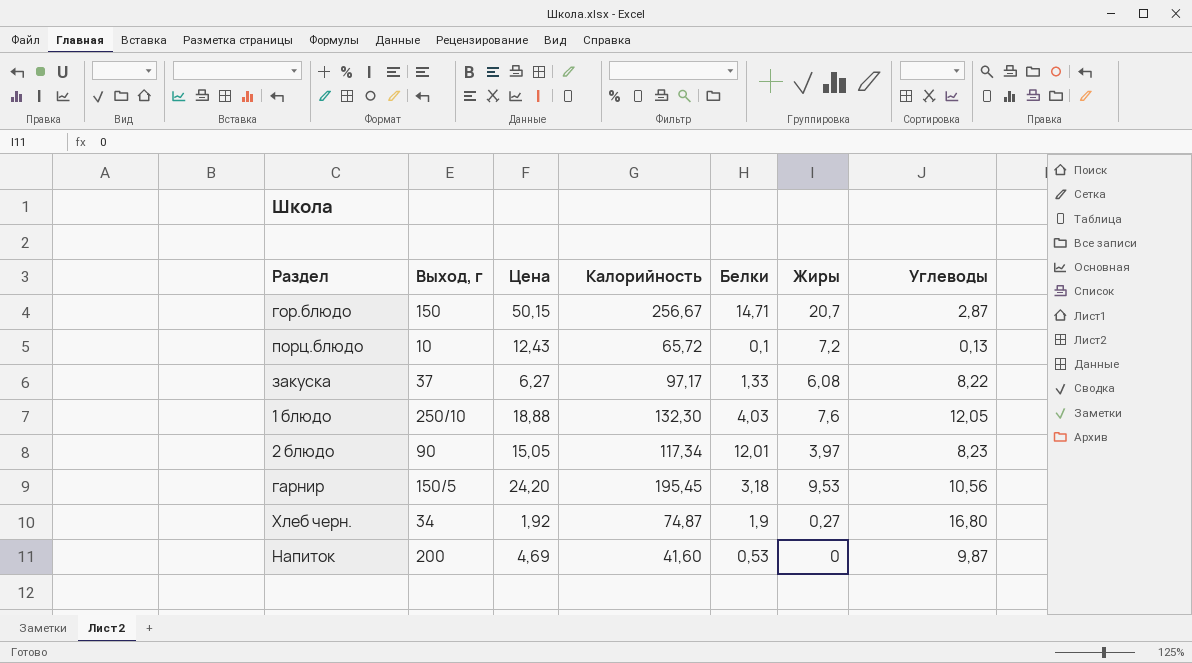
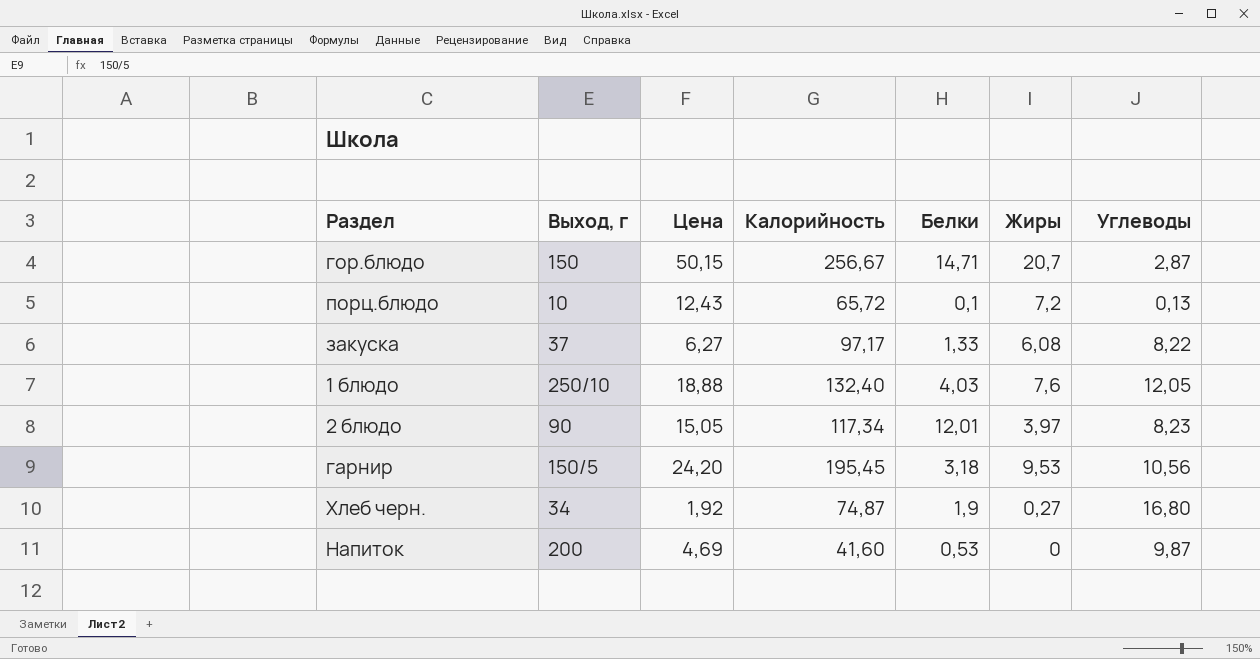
1 блюдо | Калорийность: 132,30 -> 132,40

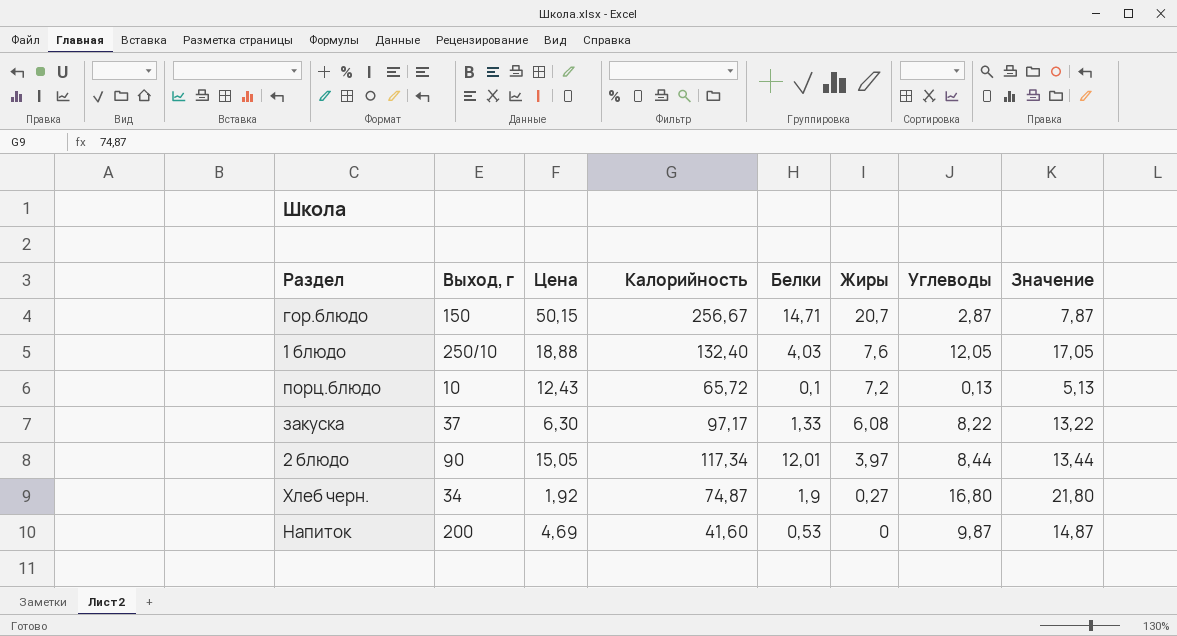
row order: none -> Жиры descending
column Значение | formula: none -> [Углеводы] + 5
row гарнир: 150/5 | 24,20 | 195,45 | 3,18 | 9,53 | 10,56 -> none
закуска | Цена: 6,27 -> 6,30
2 блюдо | Углеводы: 8,23 -> 8,44

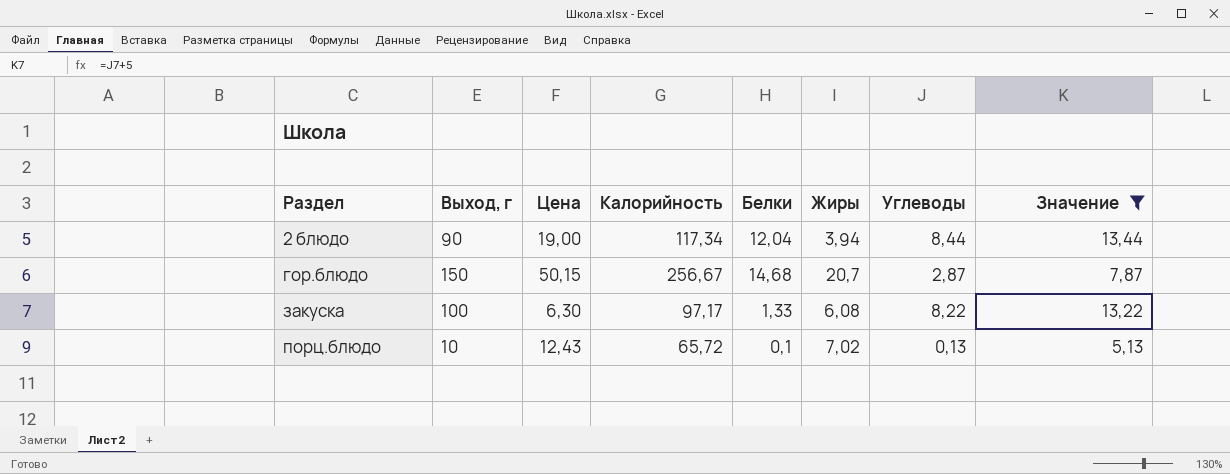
filter: none -> Значение <= 13,44
row order: Жиры descending -> Раздел ascending
2 блюдо | Цена: 15,05 -> 19,00
2 блюдо | Белки: 12,01 -> 12,04
2 блюдо | Жиры: 3,97 -> 3,94
гор.блюдо | Белки: 14,71 -> 14,68
закуска | Выход, г: 37 -> 100
порц.блюдо | Жиры: 7,2 -> 7,02

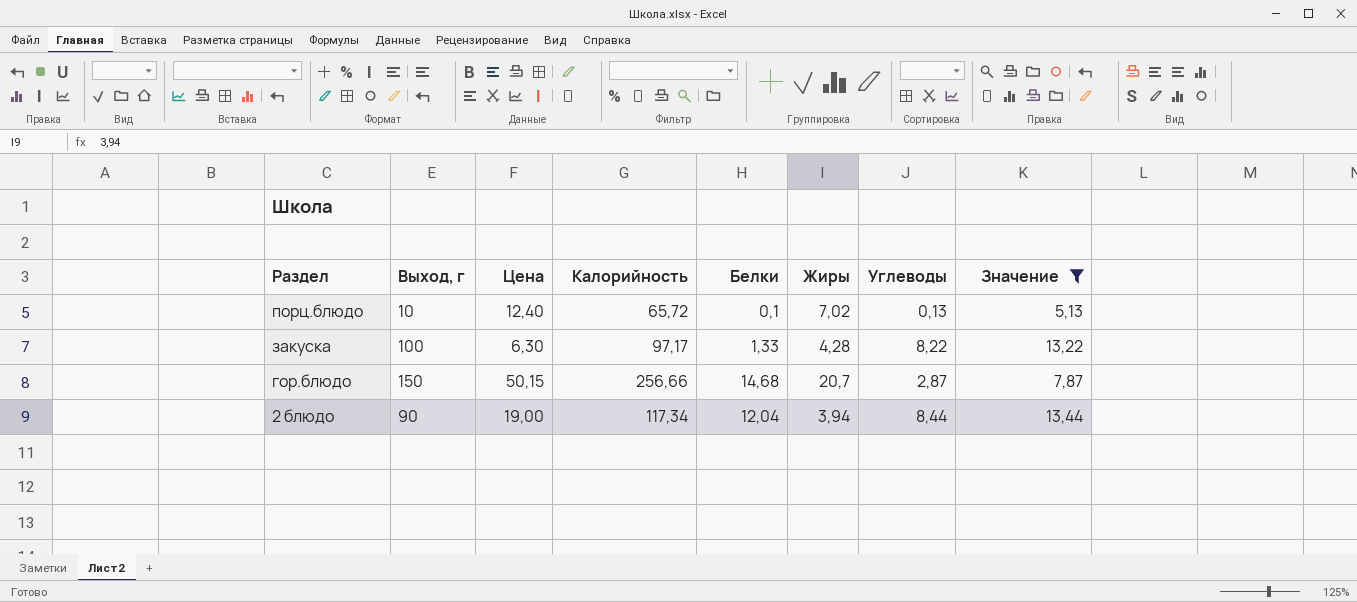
row order: Раздел ascending -> Раздел descending
порц.блюдо | Цена: 12,43 -> 12,40
закуска | Жиры: 6,08 -> 4,28
гор.блюдо | Калорийность: 256,67 -> 256,66

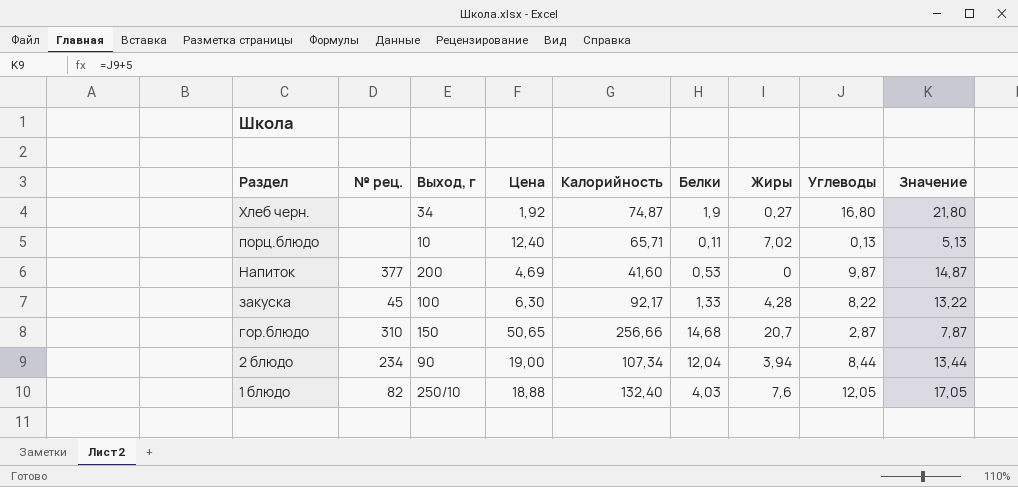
filter: Значение <= 13,44 -> none
column № рец. | position: none -> 2
порц.блюдо | Калорийность: 65,72 -> 65,71
порц.блюдо | Белки: 0,1 -> 0,11
закуска | Калорийность: 97,17 -> 92,17
гор.блюдо | Цена: 50,15 -> 50,65
2 блюдо | Калорийность: 117,34 -> 107,34

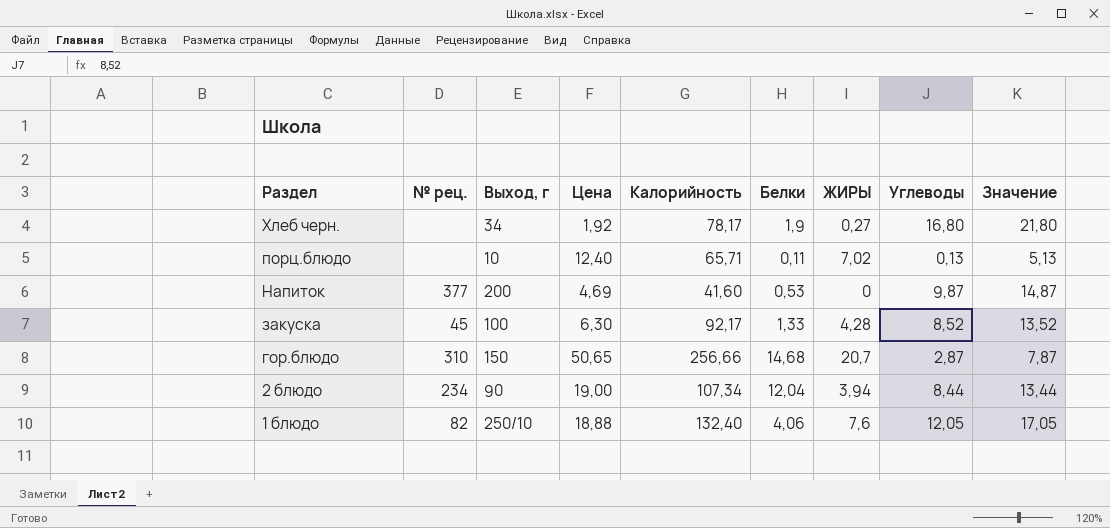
column name: Жиры -> ЖИРЫ
Хлеб черн. | Калорийность: 74,87 -> 78,17
закуска | Углеводы: 8,22 -> 8,52
закуска | Значение: 13,22 -> 13,52
1 блюдо | Белки: 4,03 -> 4,06

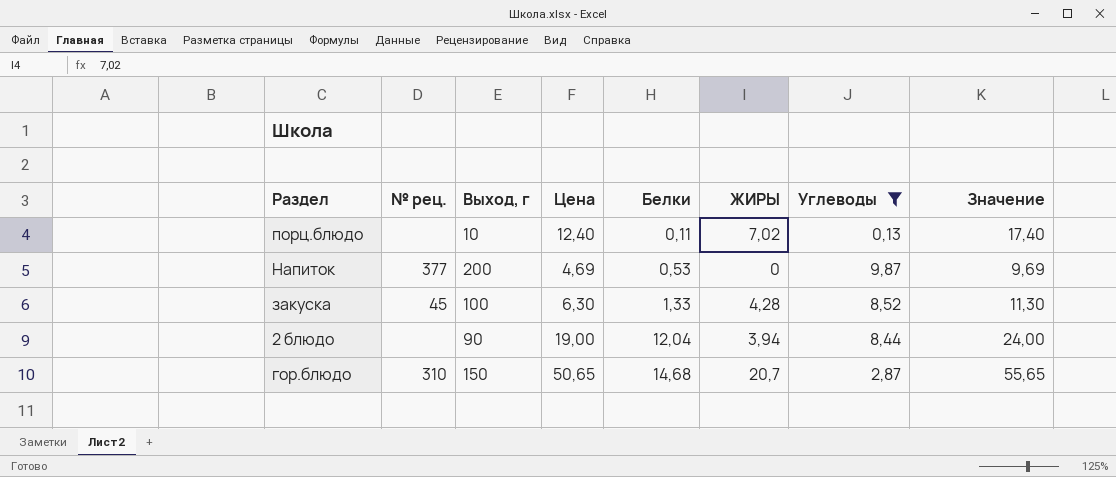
filter: none -> Углеводы <= 9,87
row order: Раздел descending -> Белки ascending
column Калорийность | position: 5 -> none
column Значение | formula: [Углеводы] + 5 -> [Цена] + 5
2 блюдо | № рец.: 234 -> none

